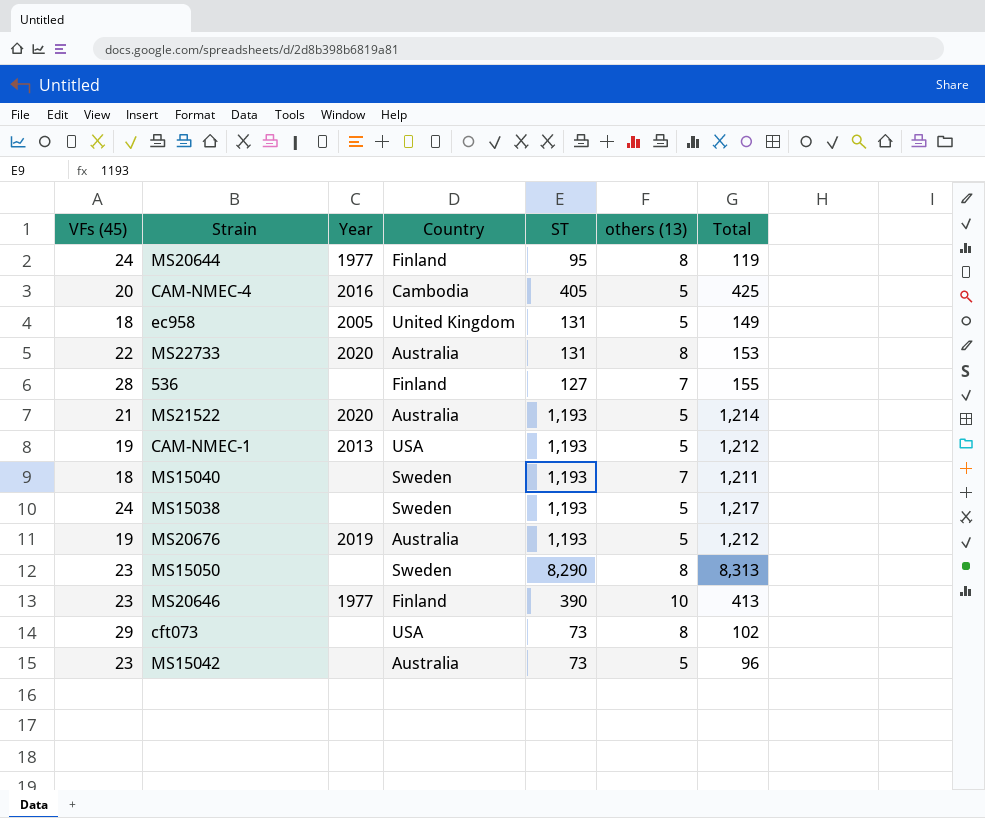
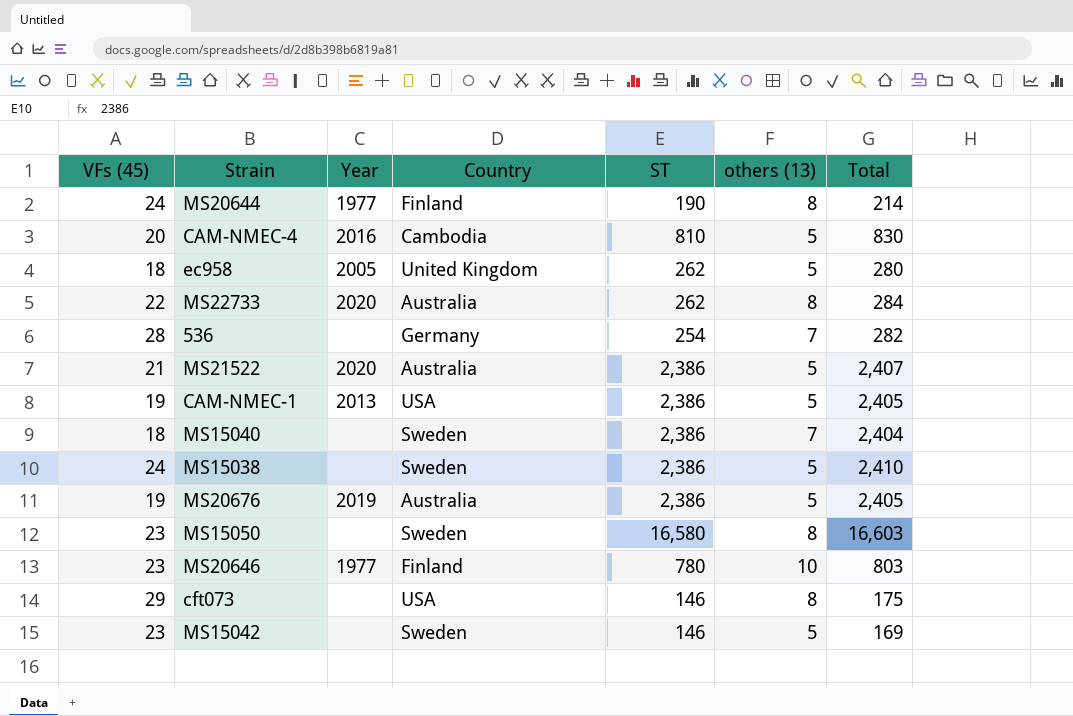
MS20644 | ST: 95 -> 190
MS20644 | Total: 119 -> 214
CAM-NMEC-4 | ST: 405 -> 810
CAM-NMEC-4 | Total: 425 -> 830
ec958 | ST: 131 -> 262
ec958 | Total: 149 -> 280
MS22733 | ST: 131 -> 262
MS22733 | Total: 153 -> 284
536 | Country: Finland -> Germany
536 | ST: 127 -> 254
536 | Total: 155 -> 282
MS21522 | ST: 1,193 -> 2,386
MS21522 | Total: 1,214 -> 2,407
CAM-NMEC-1 | ST: 1,193 -> 2,386
CAM-NMEC-1 | Total: 1,212 -> 2,405
MS15040 | ST: 1,193 -> 2,386
MS15040 | Total: 1,211 -> 2,404
MS15038 | ST: 1,193 -> 2,386
MS15038 | Total: 1,217 -> 2,410
MS20676 | ST: 1,193 -> 2,386
MS20676 | Total: 1,212 -> 2,405
MS15050 | ST: 8,290 -> 16,580
MS15050 | Total: 8,313 -> 16,603
MS20646 | ST: 390 -> 780
MS20646 | Total: 413 -> 803
cft073 | ST: 73 -> 146
cft073 | Total: 102 -> 175
MS15042 | Country: Australia -> Sweden
MS15042 | ST: 73 -> 146
MS15042 | Total: 96 -> 169

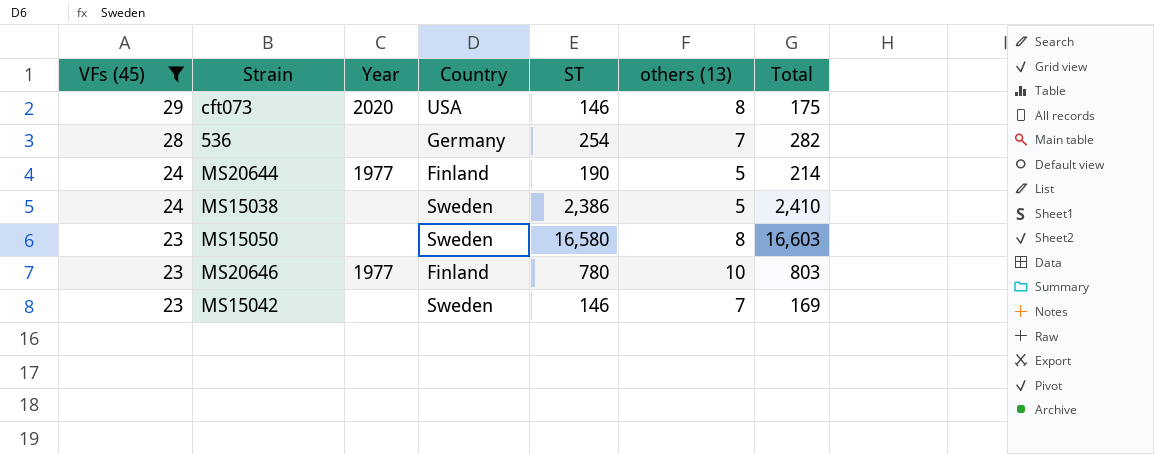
filter: none -> VFs (45) >= 23
row order: none -> VFs (45) descending
cft073 | Year: none -> 2020
MS20644 | others (13): 8 -> 5
MS15042 | others (13): 5 -> 7

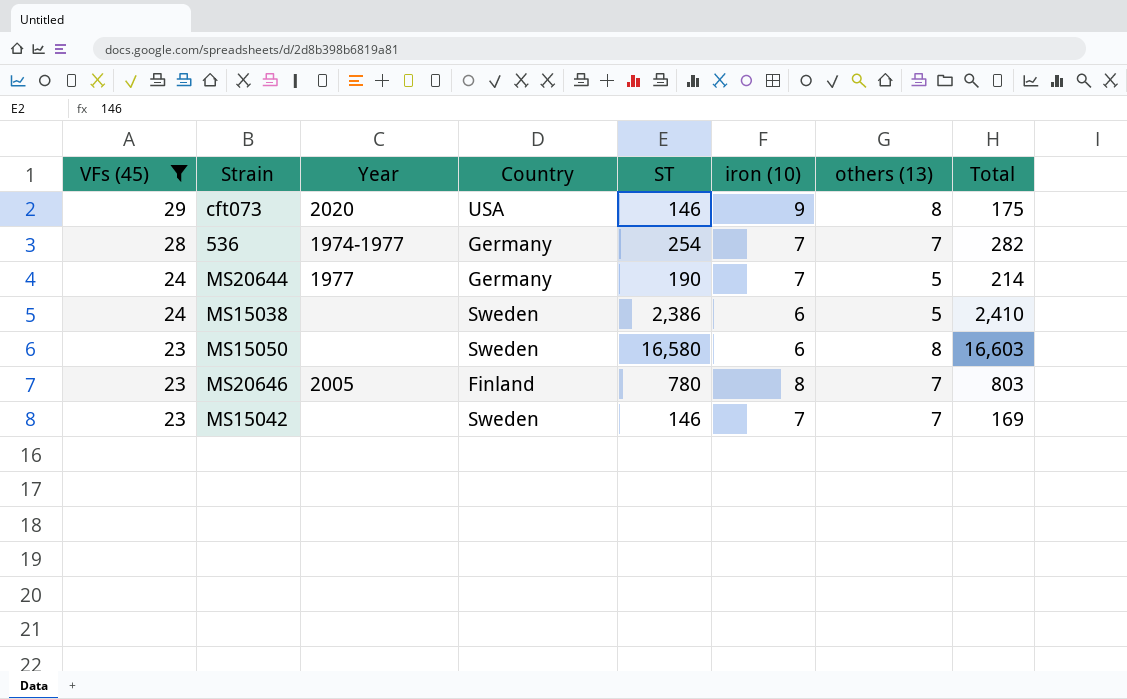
column iron (10) | position: none -> 6
536 | Year: none -> 1974-1977
MS20644 | Country: Finland -> Germany
MS20646 | Year: 1977 -> 2005
MS20646 | others (13): 10 -> 7

